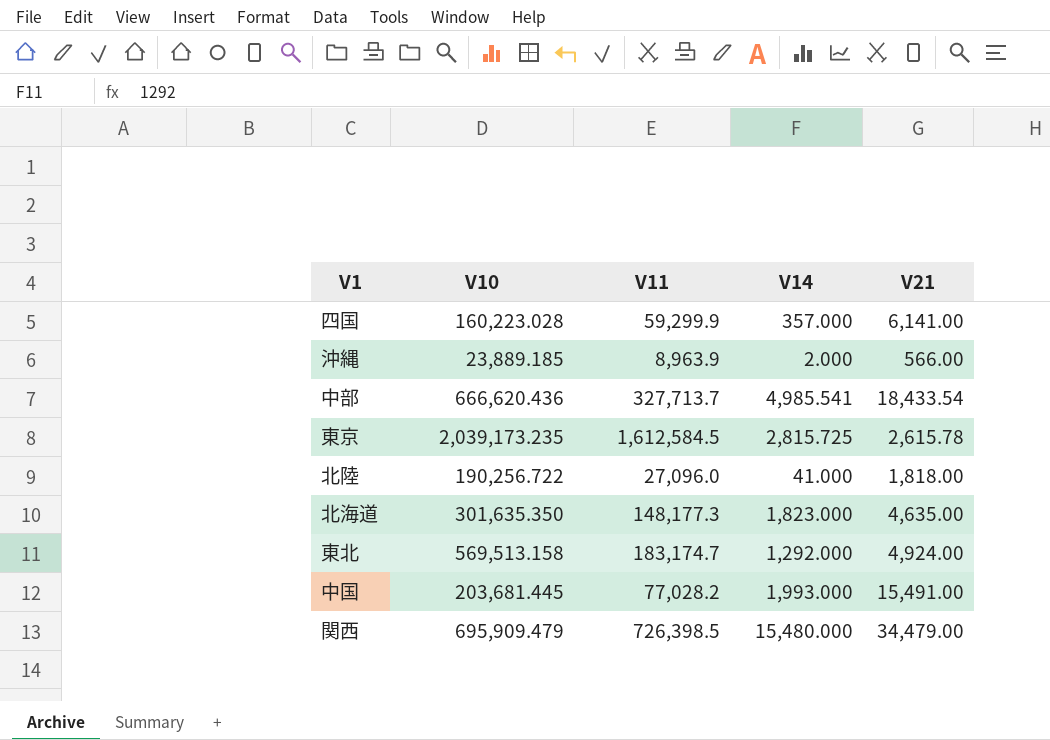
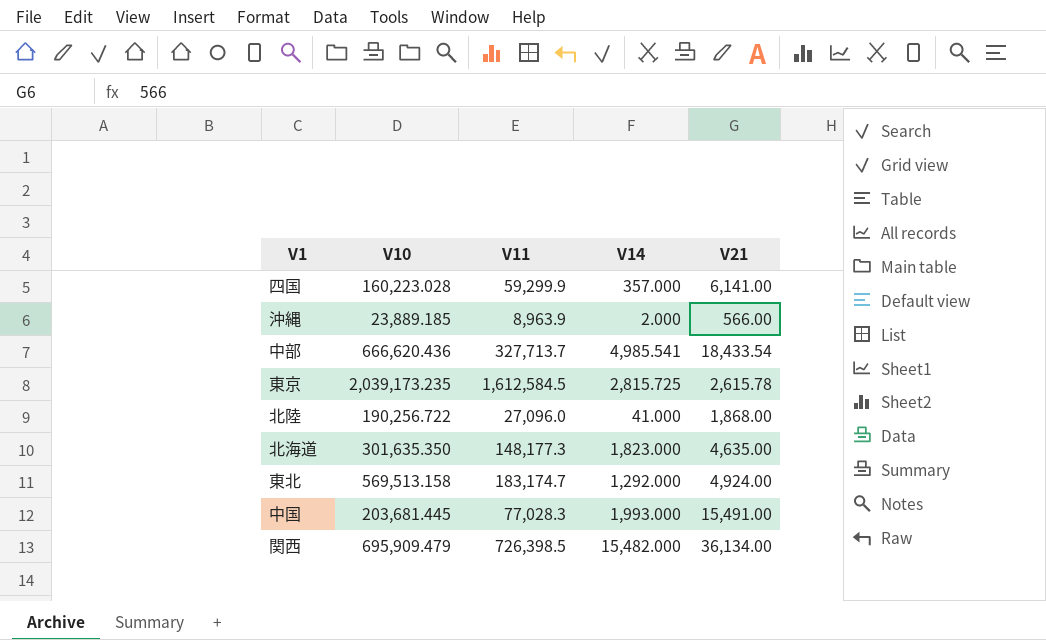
北陸 | V21: 1,818.00 -> 1,868.00
中国 | V11: 77,028.2 -> 77,028.3
関西 | V14: 15,480.000 -> 15,482.000
関西 | V21: 34,479.00 -> 36,134.00

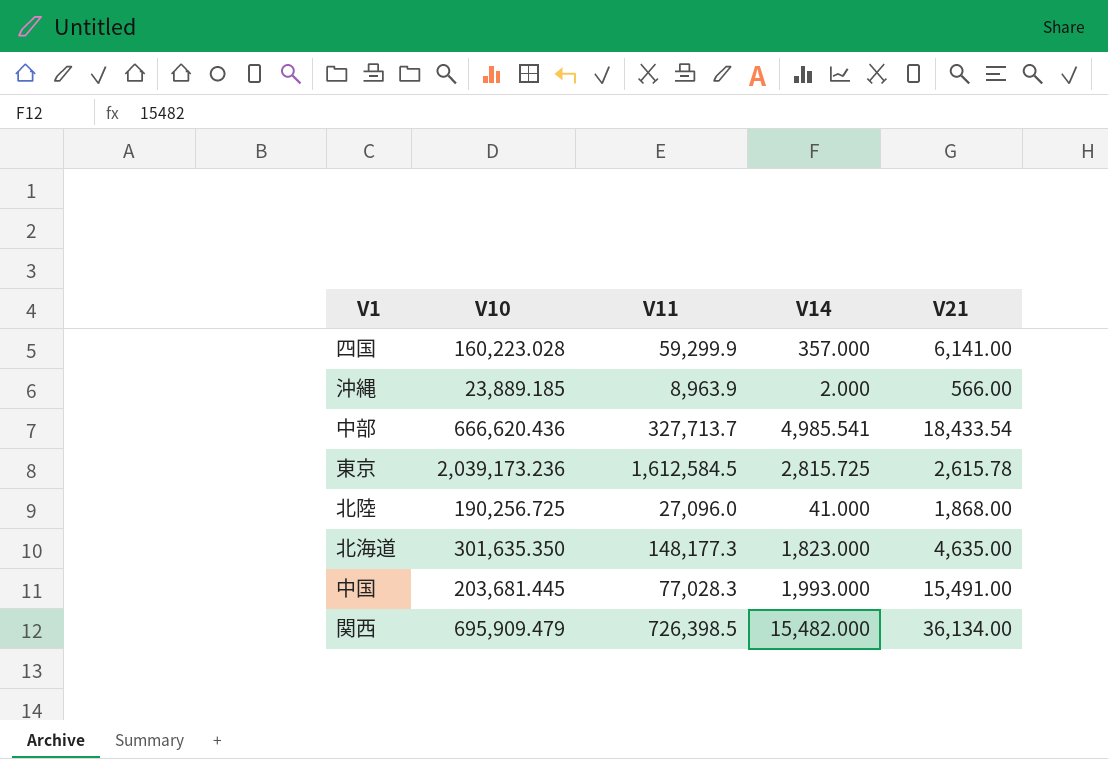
row 東北: 569,513.158 | 183,174.7 | 1,292.000 | 4,924.00 -> none
東京 | V10: 2,039,173.235 -> 2,039,173.236
北陸 | V10: 190,256.722 -> 190,256.725

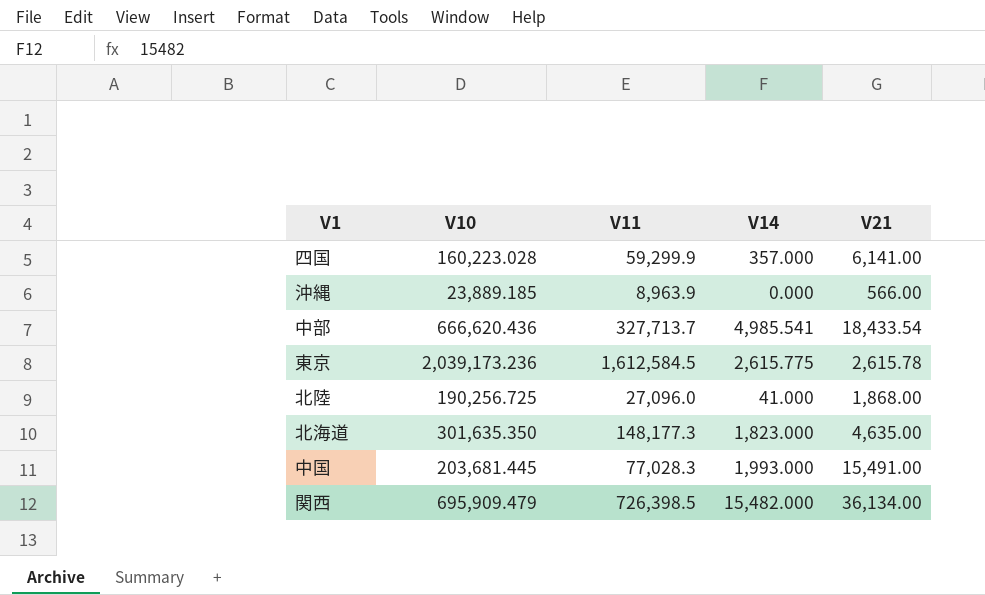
沖縄 | V14: 2.000 -> 0.000
東京 | V14: 2,815.725 -> 2,615.775

